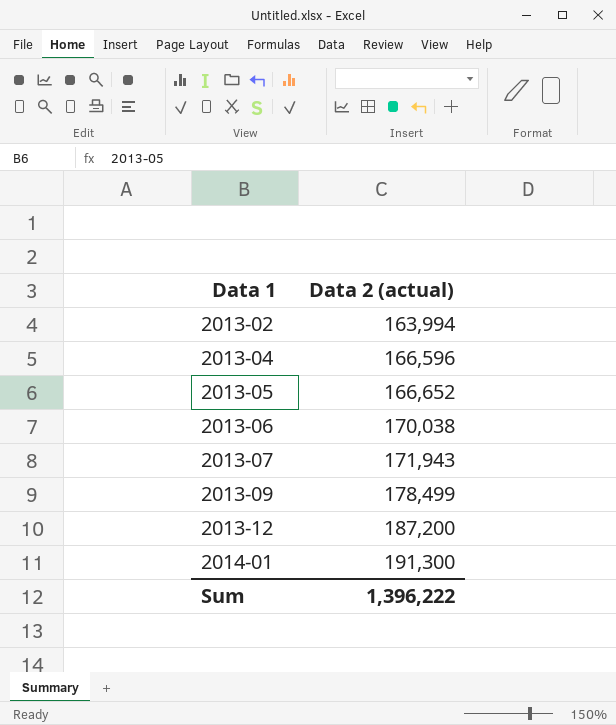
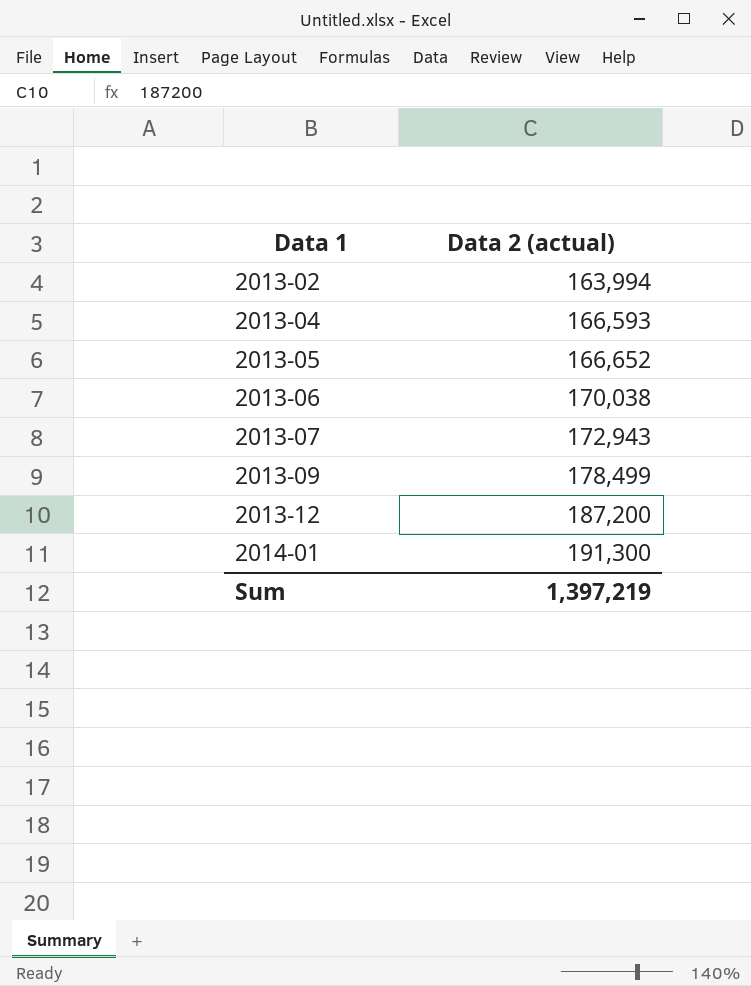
2013-04 | Data 2 (actual): 166,596 -> 166,593
2013-07 | Data 2 (actual): 171,943 -> 172,943
Sum | Data 2 (actual): 1,396,222 -> 1,397,219

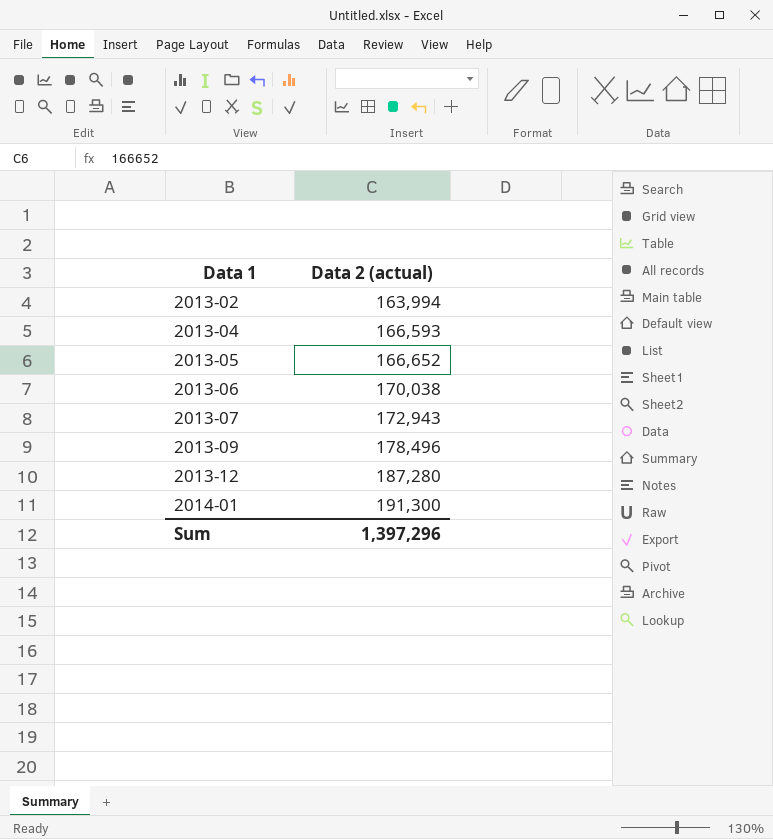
2013-09 | Data 2 (actual): 178,499 -> 178,496
2013-12 | Data 2 (actual): 187,200 -> 187,280
Sum | Data 2 (actual): 1,397,219 -> 1,397,296

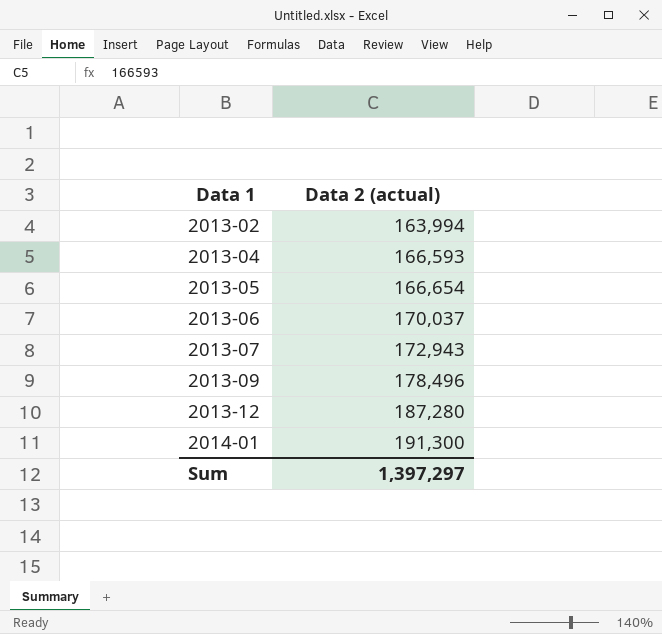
2013-05 | Data 2 (actual): 166,652 -> 166,654
2013-06 | Data 2 (actual): 170,038 -> 170,037
Sum | Data 2 (actual): 1,397,296 -> 1,397,297

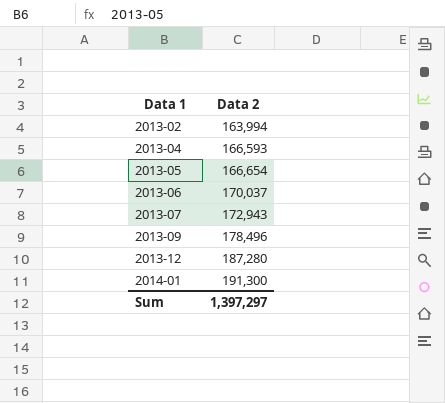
column name: Data 2 (actual) -> Data 2

